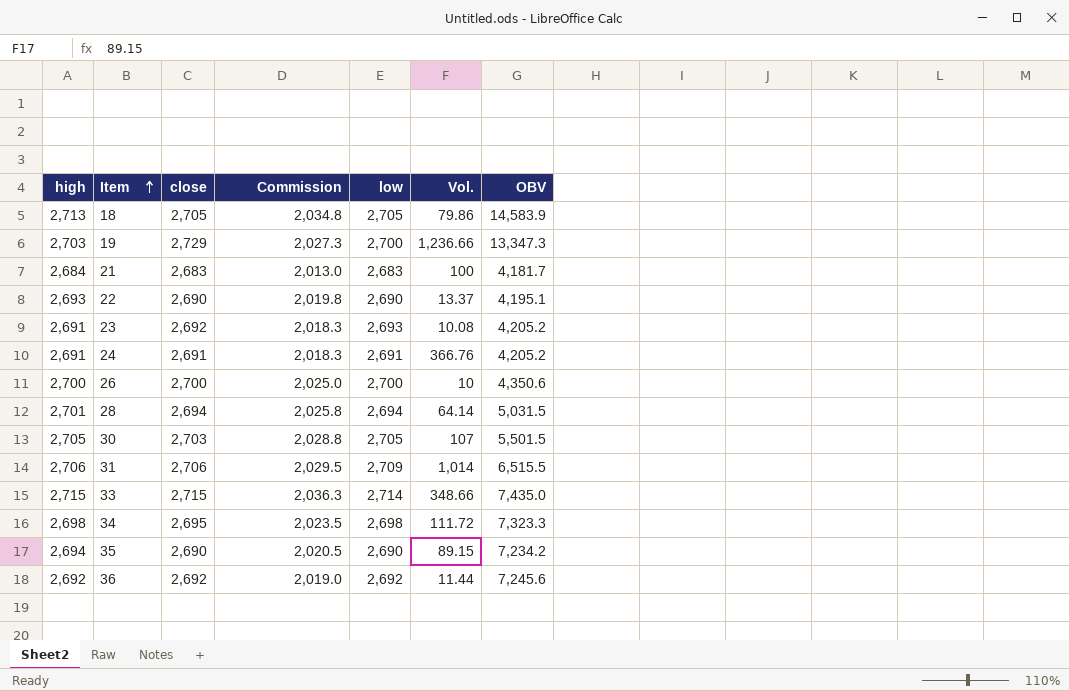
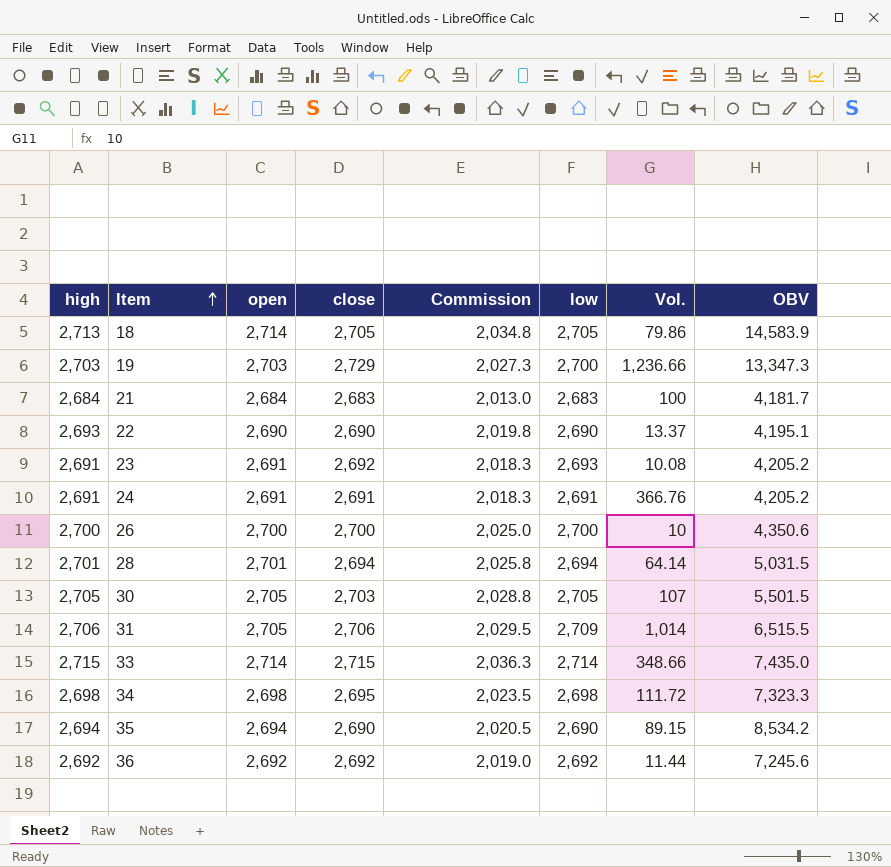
column open | position: none -> 3
35 | OBV: 7,234.2 -> 8,534.2

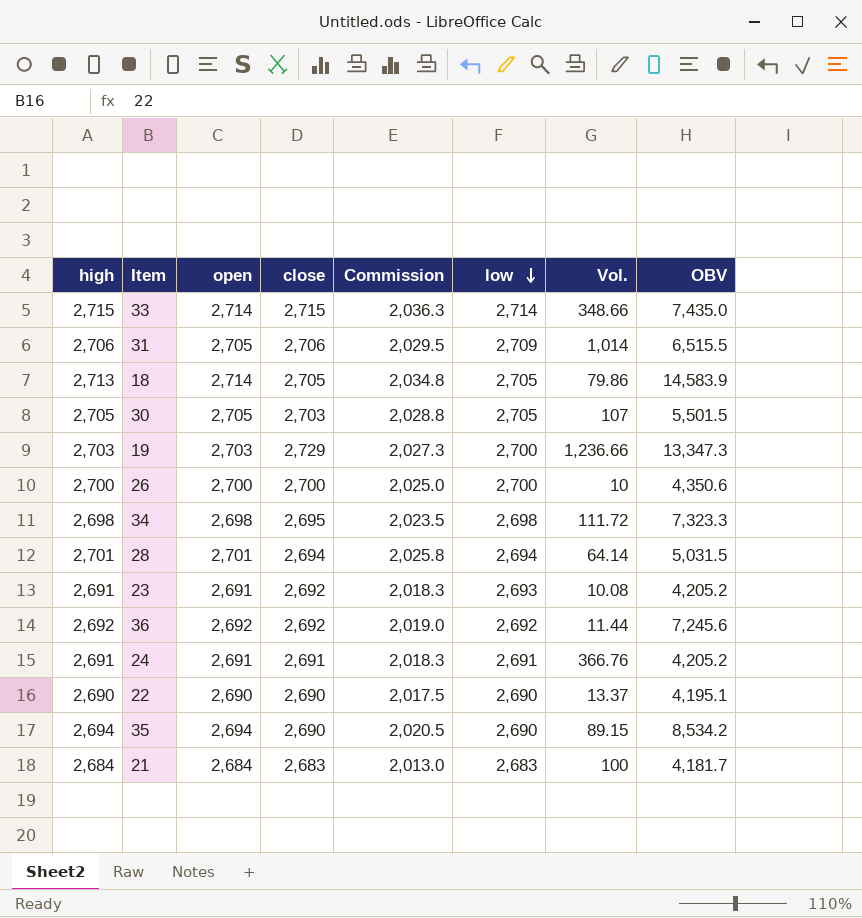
row order: Item ascending -> low descending
22 | high: 2,693 -> 2,690
22 | Commission: 2,019.8 -> 2,017.5

